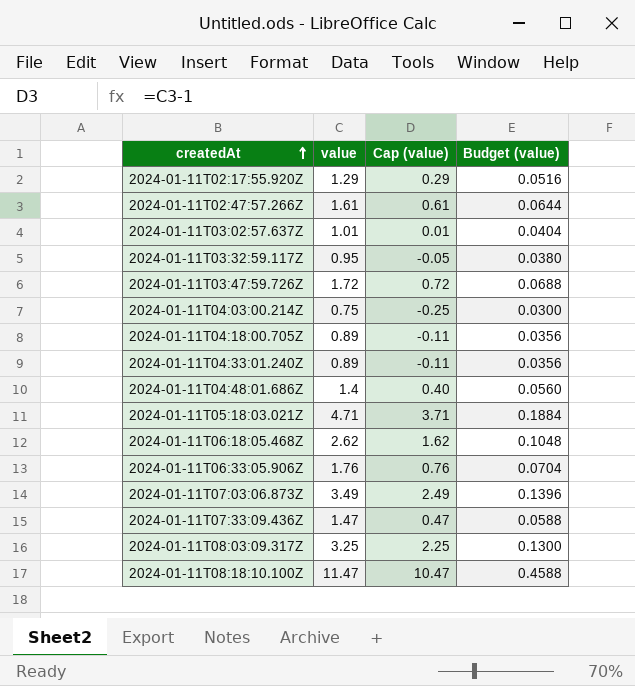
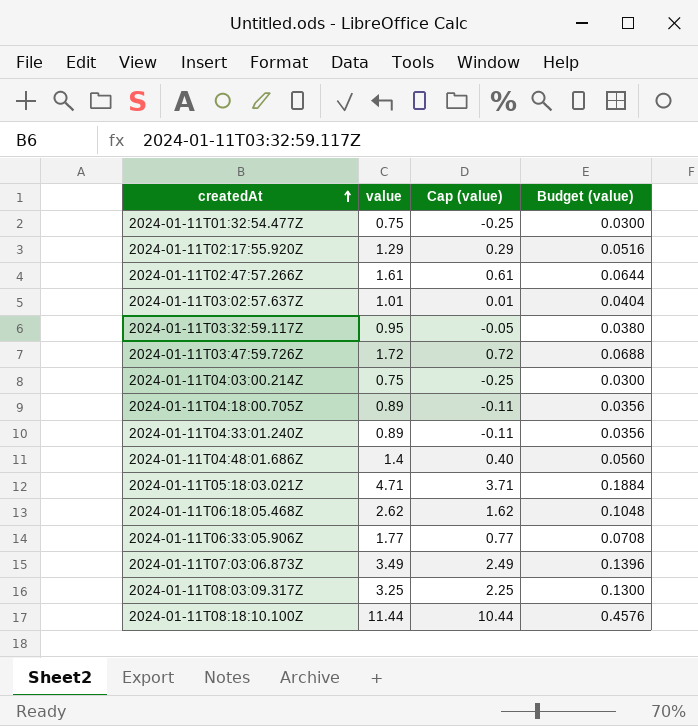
row 2024-01-11T07:33:09.436Z: 1.47 | 0.47 | 0.0588 -> none
row 2024-01-11T01:32:54.477Z: none -> 0.75 | -0.25 | 0.0300
2024-01-11T06:33:05.906Z | value: 1.76 -> 1.77
2024-01-11T06:33:05.906Z | Cap (value): 0.76 -> 0.77
2024-01-11T06:33:05.906Z | Budget (value): 0.0704 -> 0.0708
2024-01-11T08:18:10.100Z | value: 11.47 -> 11.44
2024-01-11T08:18:10.100Z | Cap (value): 10.47 -> 10.44
2024-01-11T08:18:10.100Z | Budget (value): 0.4588 -> 0.4576

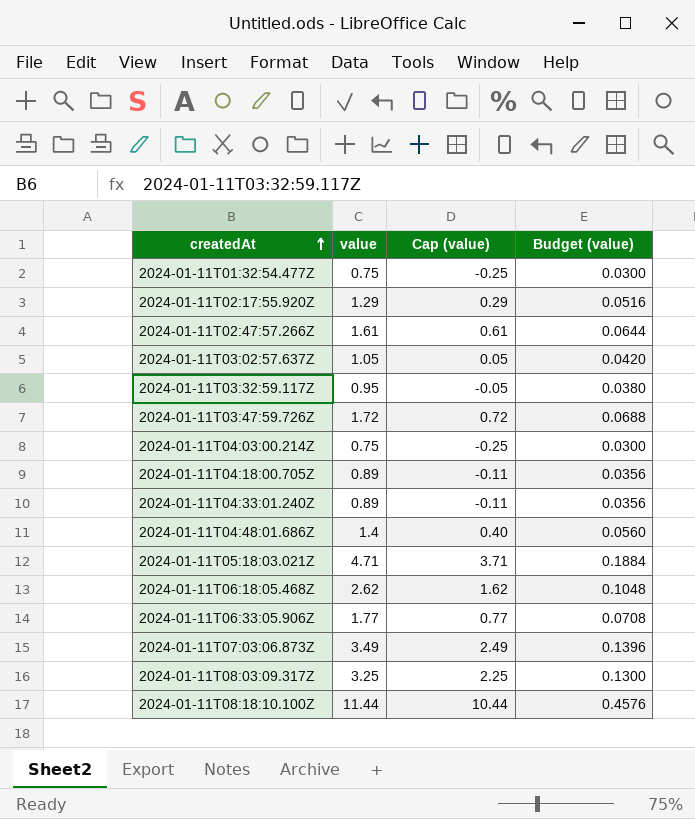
2024-01-11T03:02:57.637Z | value: 1.01 -> 1.05
2024-01-11T03:02:57.637Z | Cap (value): 0.01 -> 0.05
2024-01-11T03:02:57.637Z | Budget (value): 0.0404 -> 0.0420

